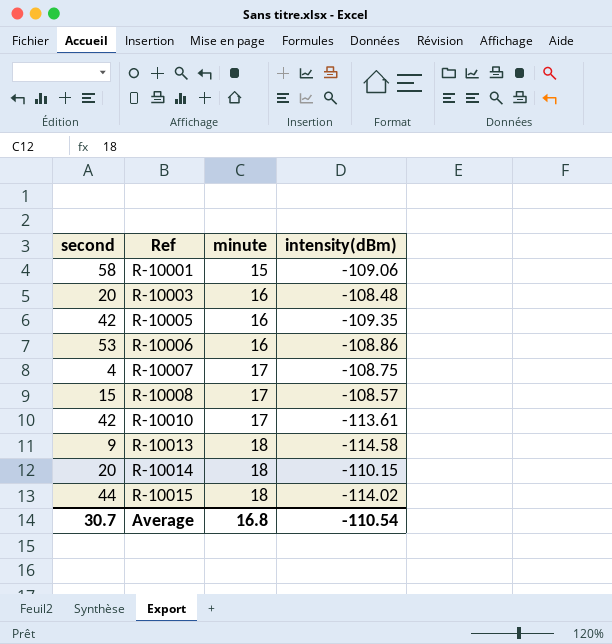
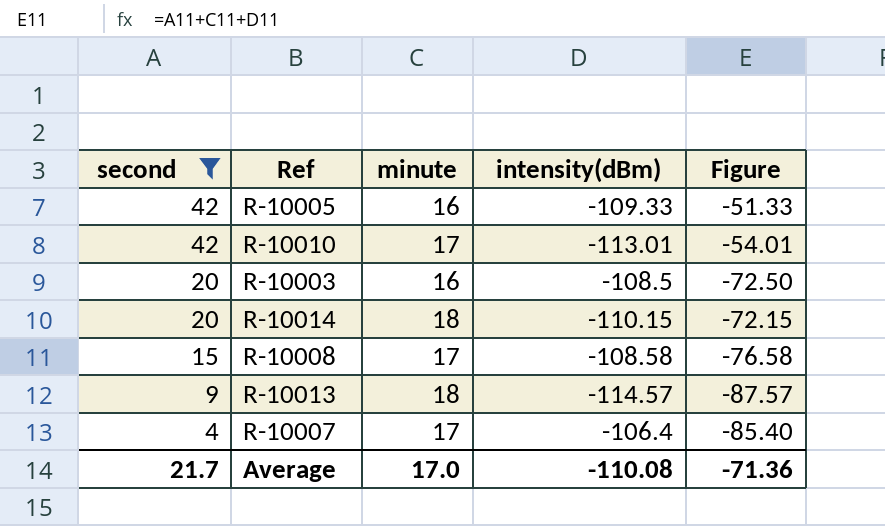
filter: none -> second <= 42
row order: Ref ascending -> second descending
column Figure | formula: none -> [second] + [minute] + [intensity(dBm)]
R-10005 | intensity(dBm): -109.35 -> -109.33
R-10010 | intensity(dBm): -113.61 -> -113.01
R-10003 | intensity(dBm): -108.48 -> -108.5
R-10008 | intensity(dBm): -108.57 -> -108.58
R-10013 | intensity(dBm): -114.58 -> -114.57
R-10007 | intensity(dBm): -108.75 -> -106.4
Average | second: 30.7 -> 21.7
Average | minute: 16.8 -> 17.0
Average | intensity(dBm): -110.54 -> -110.08

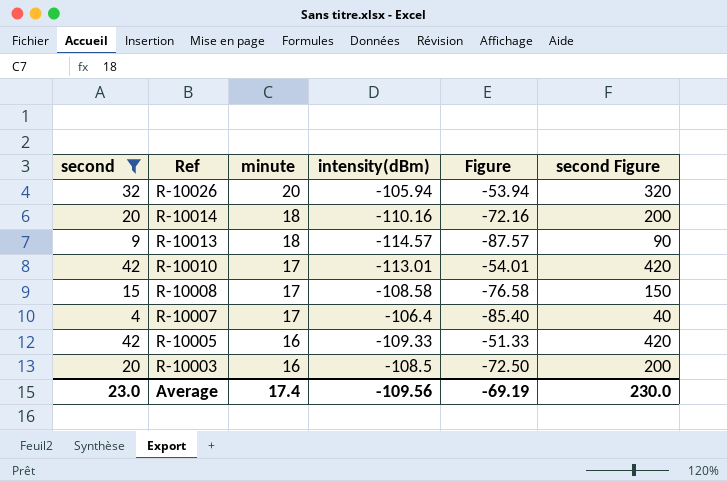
row order: second descending -> Ref descending
column second Figure | formula: none -> [second] * 10
row R-10026: none -> 32 | 20 | -105.94 | -53.94 | 320
R-10014 | intensity(dBm): -110.15 -> -110.16
R-10014 | Figure: -72.15 -> -72.16
Average | second: 21.7 -> 23.0
Average | minute: 17.0 -> 17.4
Average | intensity(dBm): -110.08 -> -109.56
Average | Figure: -71.36 -> -69.19

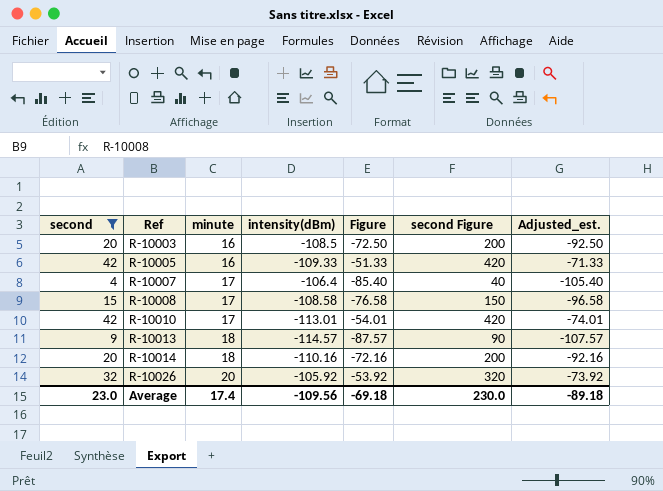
row order: Ref descending -> Ref ascending
column Adjusted_est. | formula: none -> [Figure] - 20
R-10026 | intensity(dBm): -105.94 -> -105.92
R-10026 | Figure: -53.94 -> -53.92
Average | Figure: -69.19 -> -69.18

